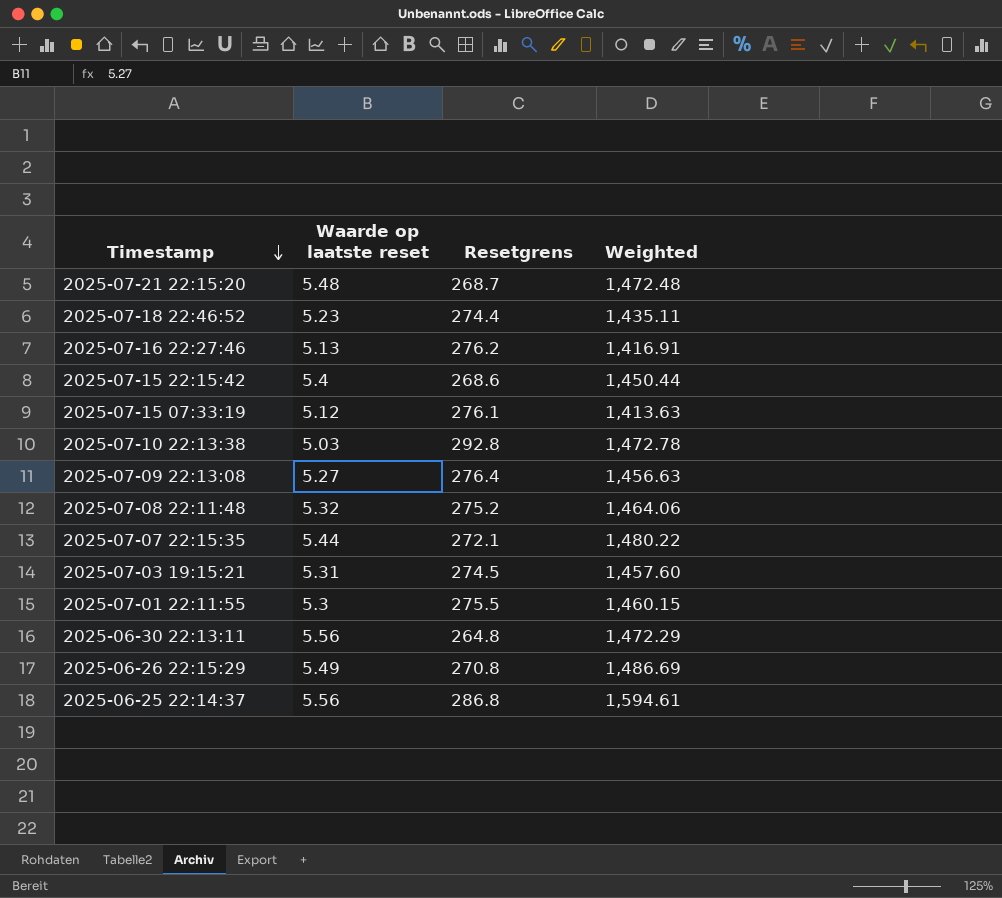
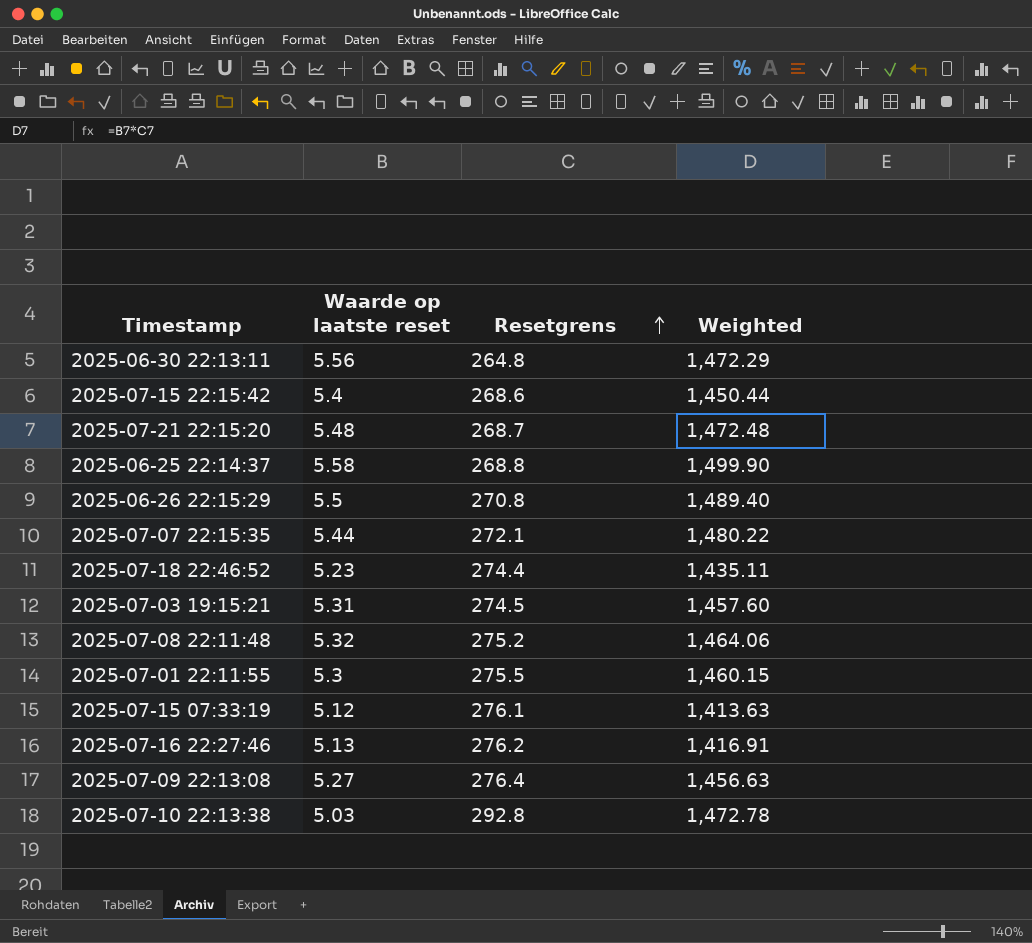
row order: Timestamp descending -> Resetgrens ascending
2025-06-25 22:14:37 | Waarde op laatste reset: 5.56 -> 5.58
2025-06-25 22:14:37 | Resetgrens: 286.8 -> 268.8
2025-06-25 22:14:37 | Weighted: 1,594.61 -> 1,499.90
2025-06-26 22:15:29 | Waarde op laatste reset: 5.49 -> 5.5
2025-06-26 22:15:29 | Weighted: 1,486.69 -> 1,489.40

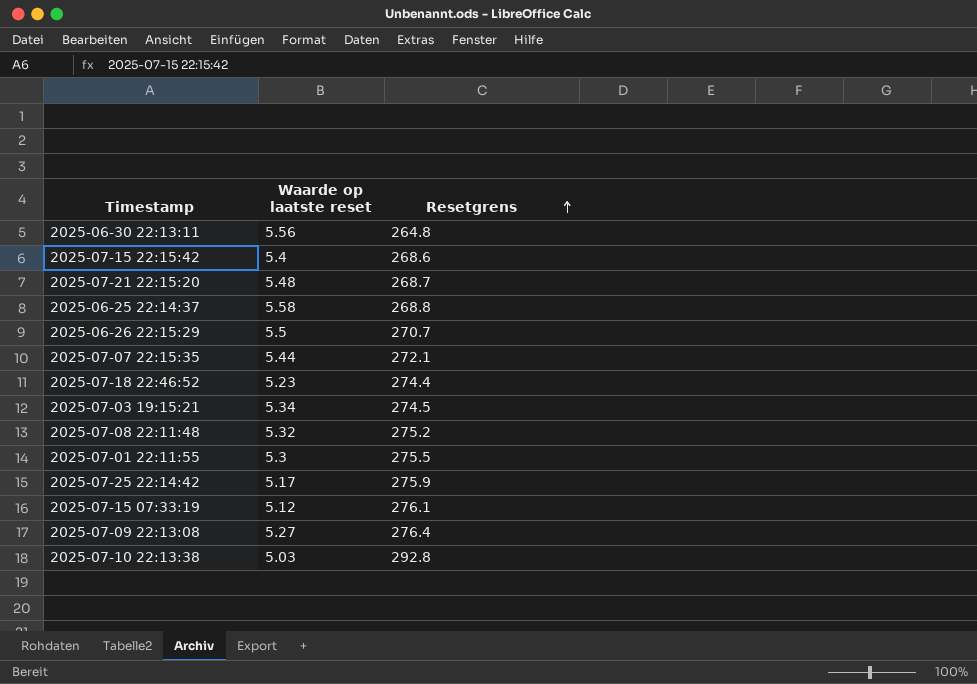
column Weighted | formula: [Waarde op laatste reset] * [Resetgrens] -> none
row 2025-07-16 22:27:46: 5.13 | 276.2 | 1,416.91 -> none
2025-06-26 22:15:29 | Resetgrens: 270.8 -> 270.7
2025-07-03 19:15:21 | Waarde op laatste reset: 5.31 -> 5.34
row 2025-07-25 22:14:42: none -> 5.17 | 275.9

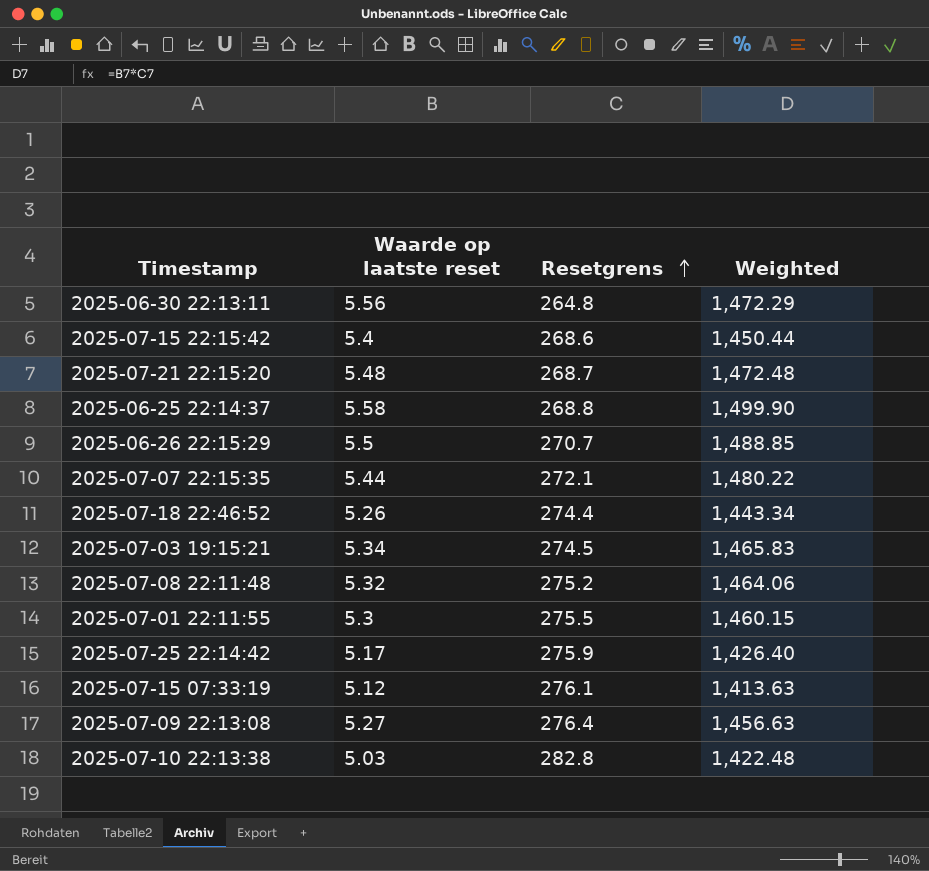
column Weighted | formula: none -> [Waarde op laatste reset] * [Resetgrens]
2025-07-18 22:46:52 | Waarde op laatste reset: 5.23 -> 5.26
2025-07-10 22:13:38 | Resetgrens: 292.8 -> 282.8

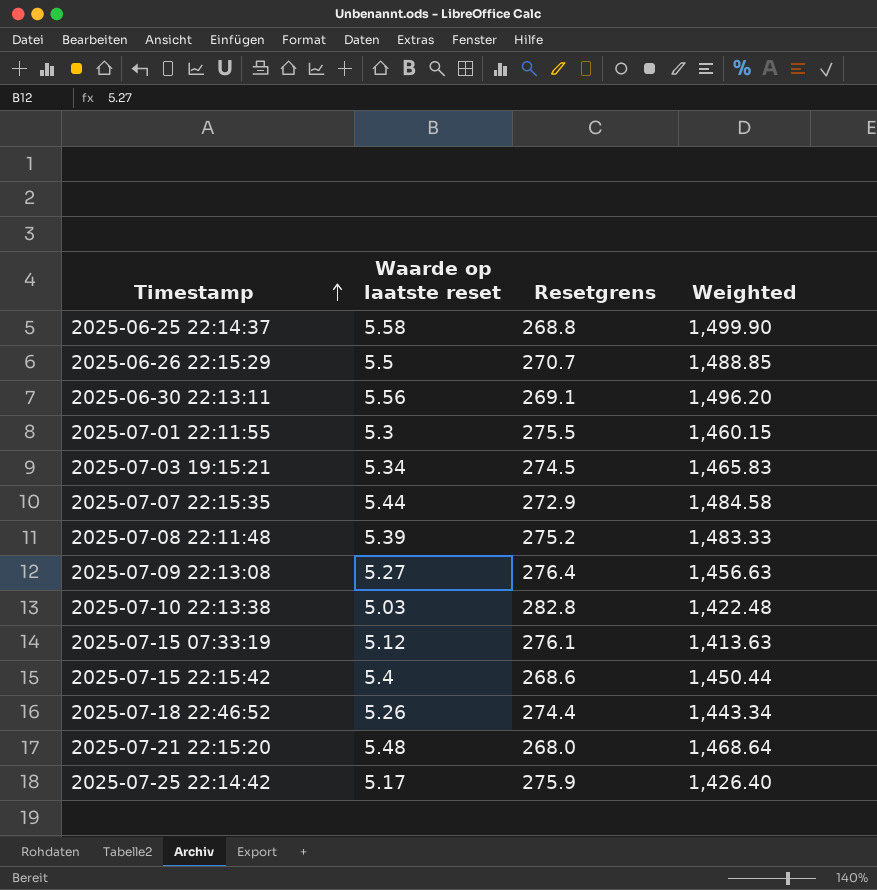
row order: Resetgrens ascending -> Timestamp ascending
2025-06-30 22:13:11 | Resetgrens: 264.8 -> 269.1
2025-06-30 22:13:11 | Weighted: 1,472.29 -> 1,496.20
2025-07-07 22:15:35 | Resetgrens: 272.1 -> 272.9
2025-07-07 22:15:35 | Weighted: 1,480.22 -> 1,484.58
2025-07-08 22:11:48 | Waarde op laatste reset: 5.32 -> 5.39
2025-07-08 22:11:48 | Weighted: 1,464.06 -> 1,483.33
2025-07-21 22:15:20 | Resetgrens: 268.7 -> 268.0
2025-07-21 22:15:20 | Weighted: 1,472.48 -> 1,468.64

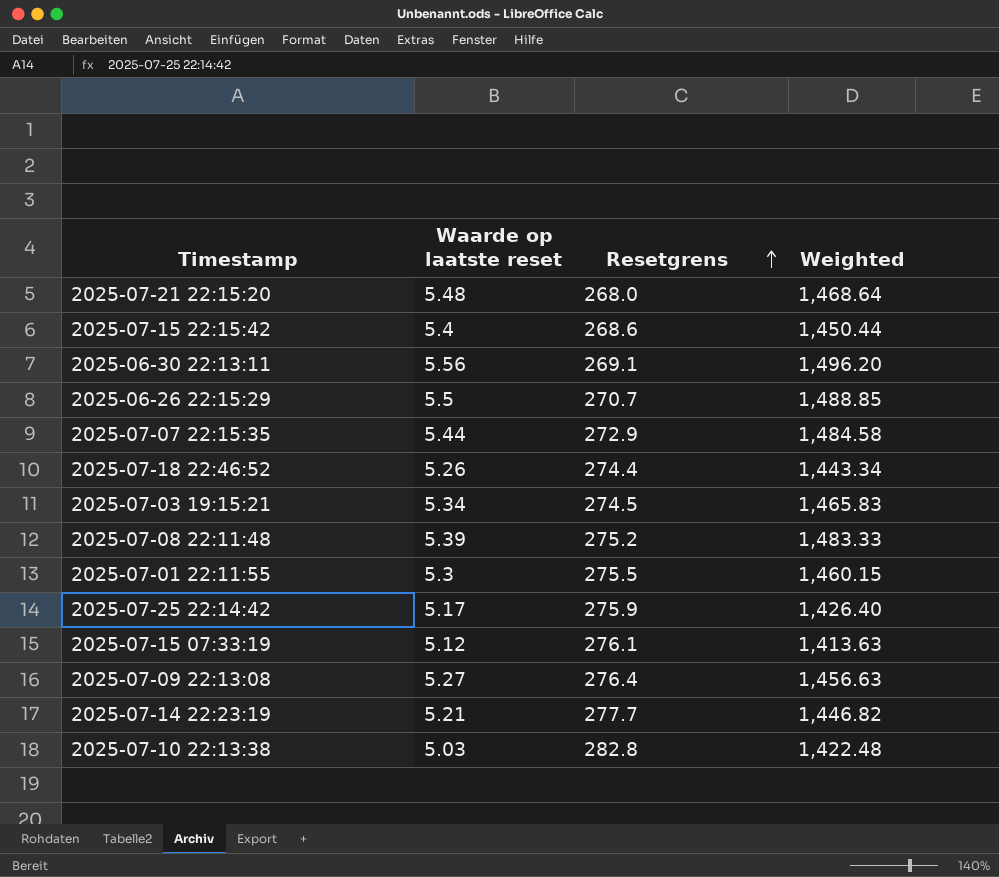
row order: Timestamp ascending -> Resetgrens ascending
row 2025-06-25 22:14:37: 5.58 | 268.8 | 1,499.90 -> none
row 2025-07-14 22:23:19: none -> 5.21 | 277.7 | 1,446.82

